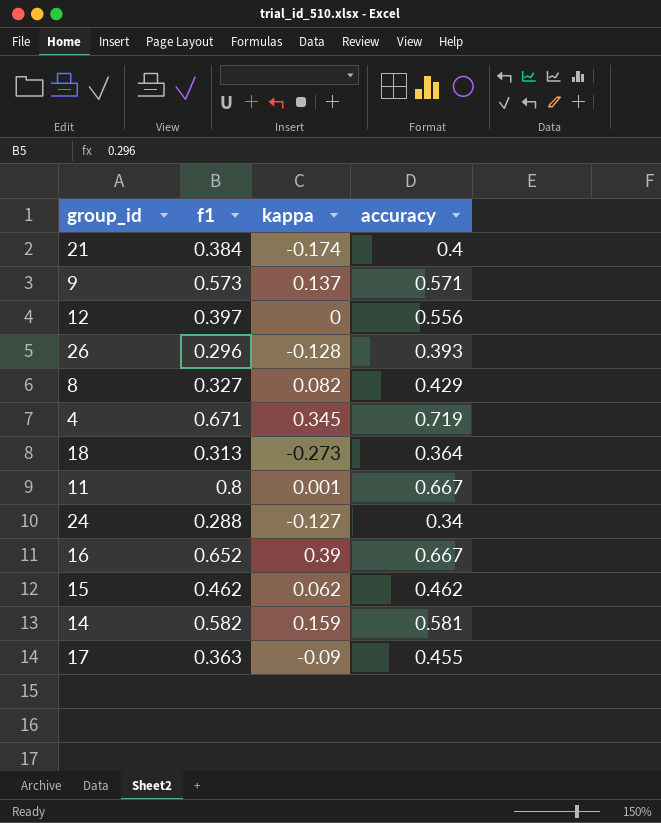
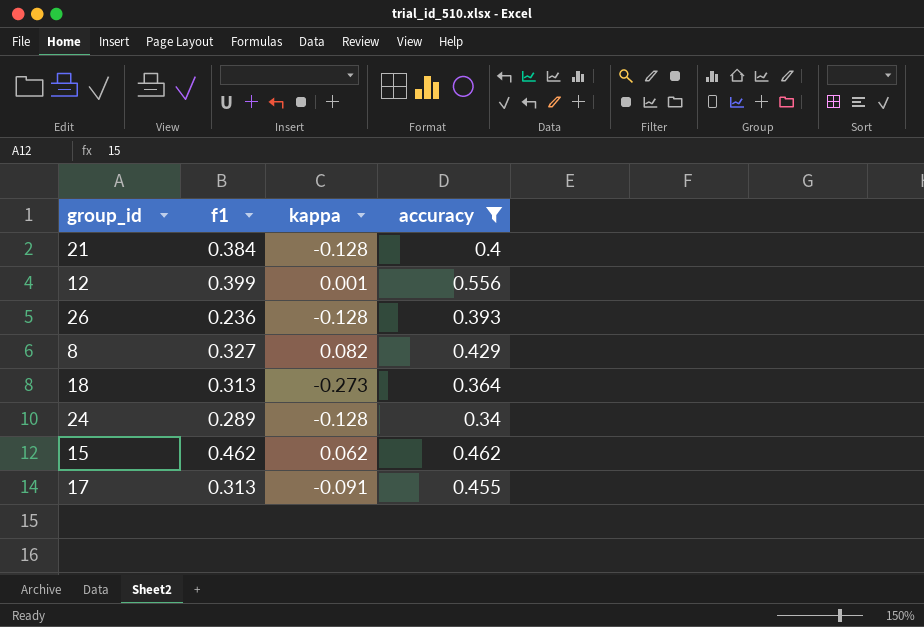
filter: none -> accuracy <= 0.556
21 | kappa: -0.174 -> -0.128
12 | f1: 0.397 -> 0.399
12 | kappa: 0 -> 0.001
26 | f1: 0.296 -> 0.236
24 | f1: 0.288 -> 0.289
24 | kappa: -0.127 -> -0.128
17 | f1: 0.363 -> 0.313
17 | kappa: -0.09 -> -0.091

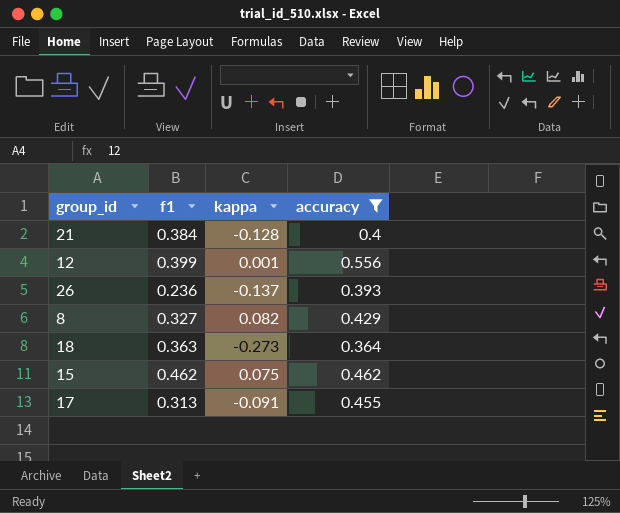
row 24: 0.289 | -0.128 | 0.34 -> none
26 | kappa: -0.128 -> -0.137
18 | f1: 0.313 -> 0.363
15 | kappa: 0.062 -> 0.075

